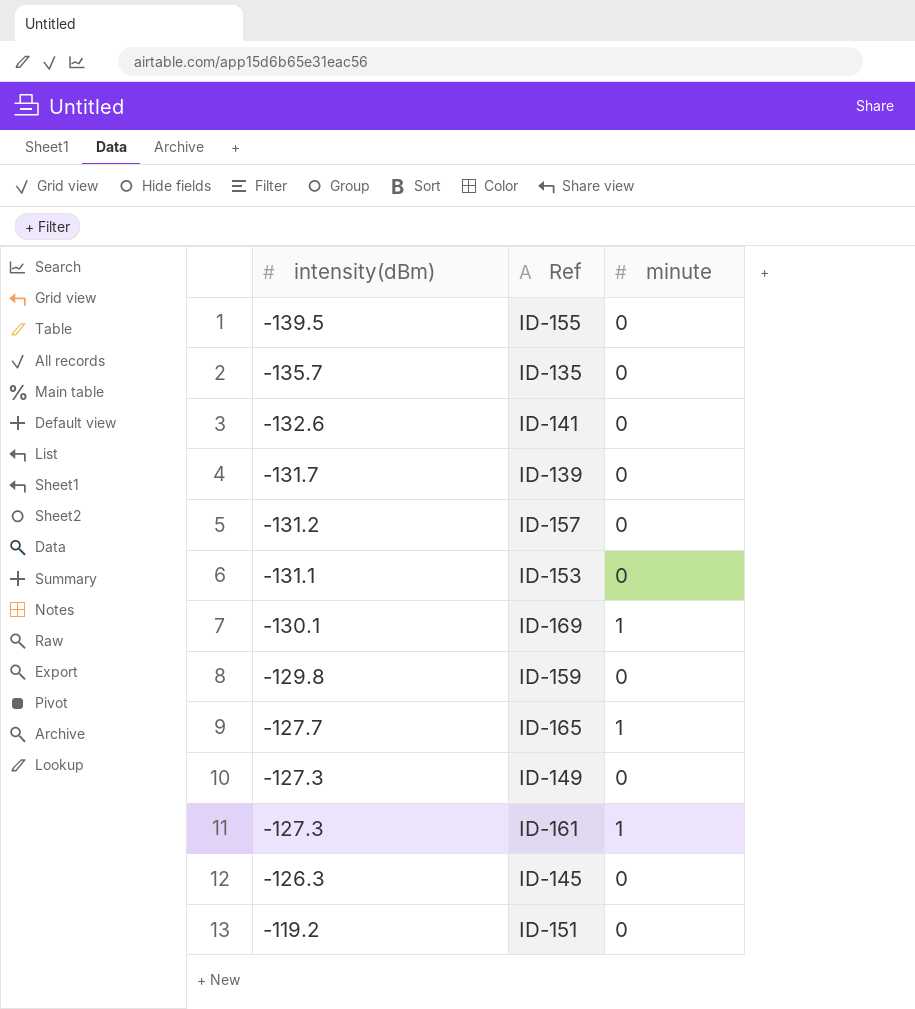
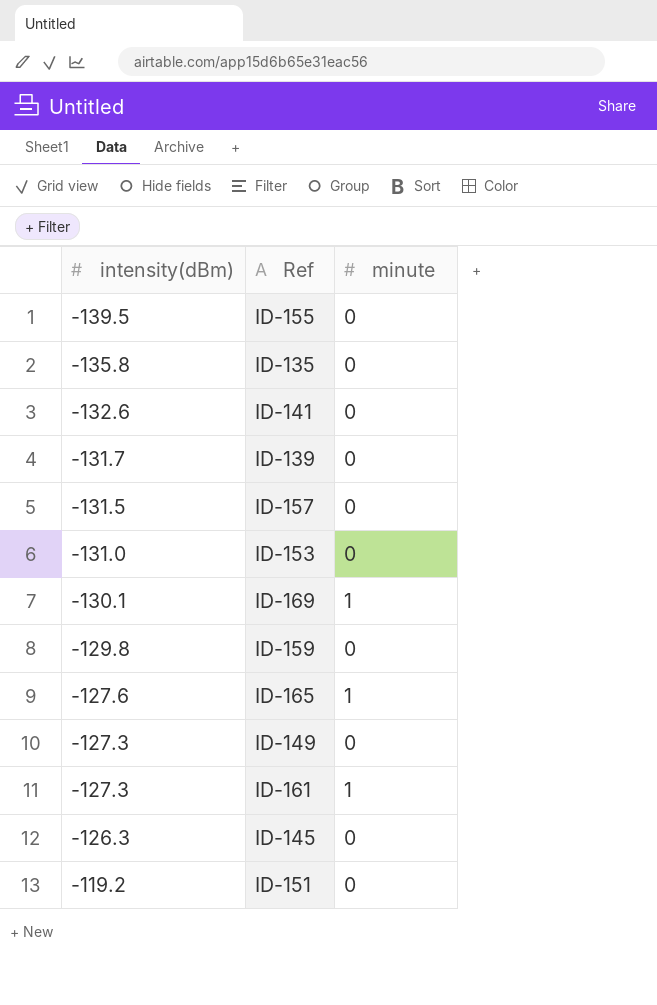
ID-135 | intensity(dBm): -135.7 -> -135.8
ID-157 | intensity(dBm): -131.2 -> -131.5
ID-153 | intensity(dBm): -131.1 -> -131.0
ID-165 | intensity(dBm): -127.7 -> -127.6

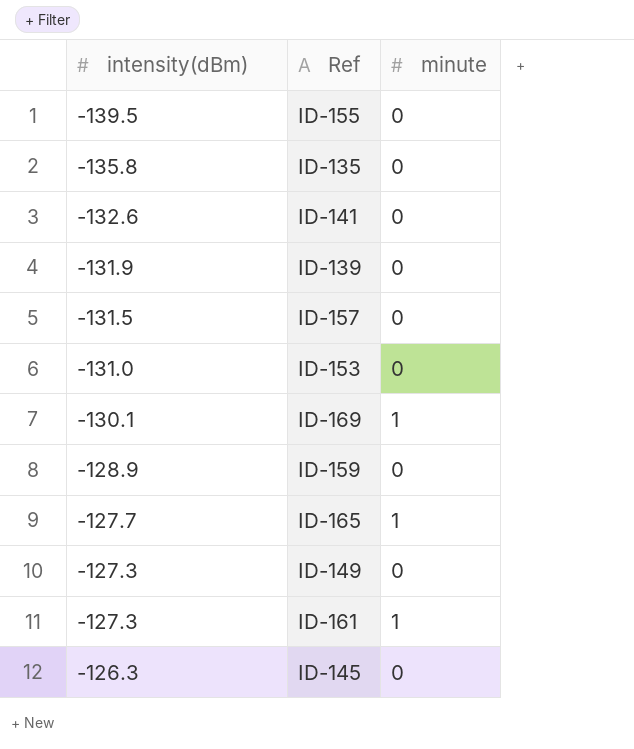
row ID-151: -119.2 | 0 -> none
ID-139 | intensity(dBm): -131.7 -> -131.9
ID-159 | intensity(dBm): -129.8 -> -128.9
ID-165 | intensity(dBm): -127.6 -> -127.7

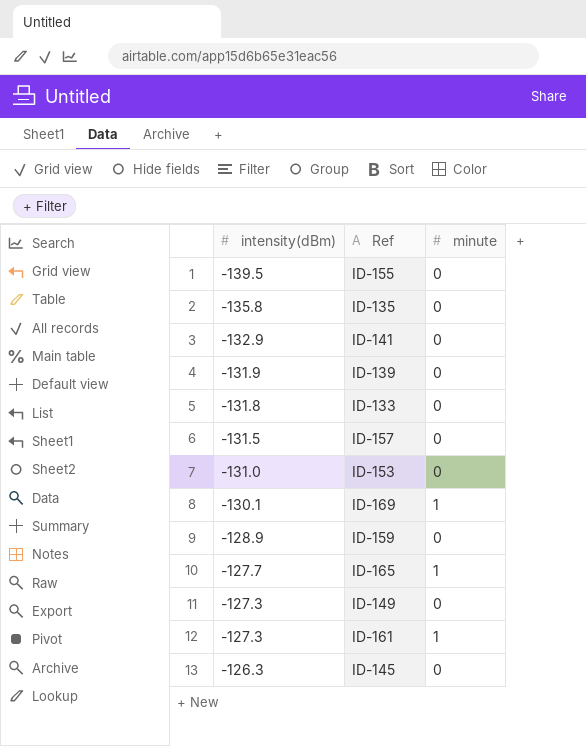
ID-141 | intensity(dBm): -132.6 -> -132.9
row ID-133: none -> -131.8 | 0

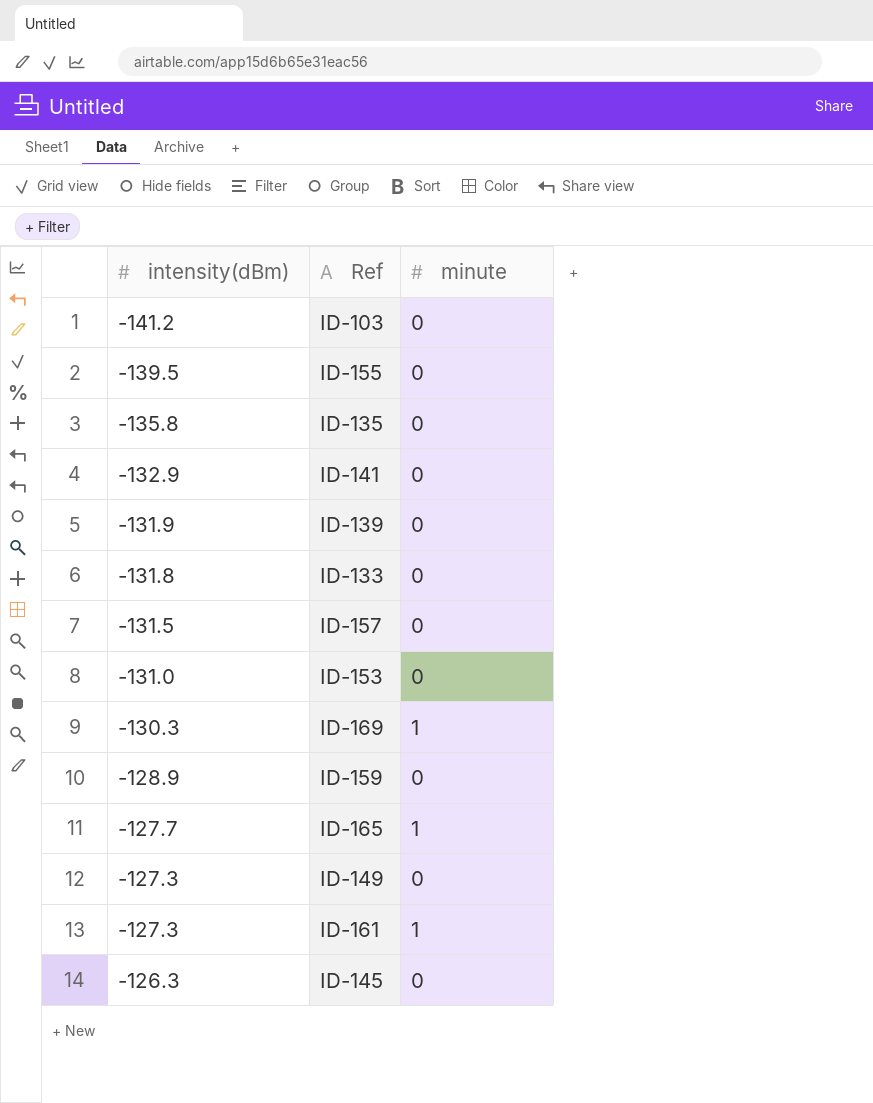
row ID-103: none -> -141.2 | 0
ID-169 | intensity(dBm): -130.1 -> -130.3

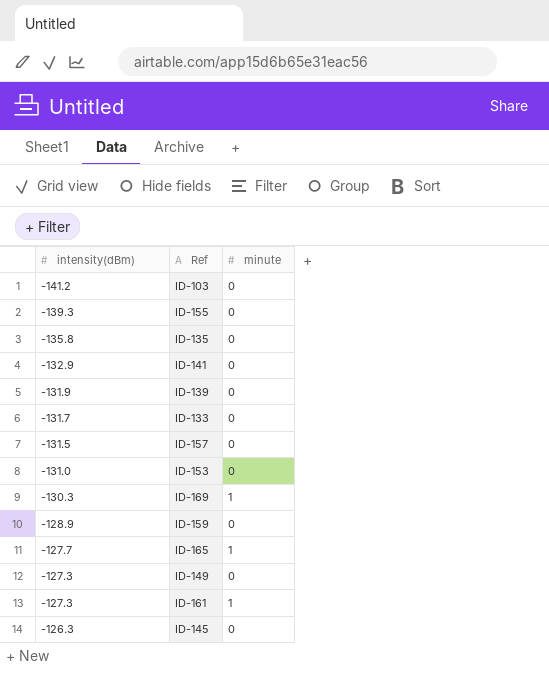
ID-155 | intensity(dBm): -139.5 -> -139.3
ID-133 | intensity(dBm): -131.8 -> -131.7

